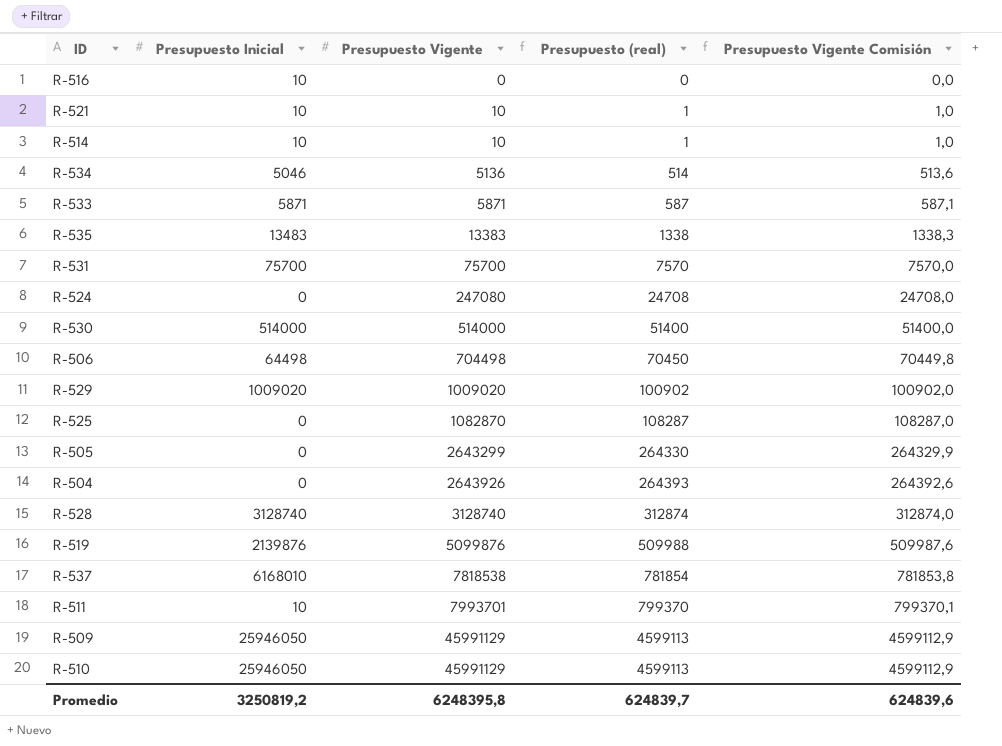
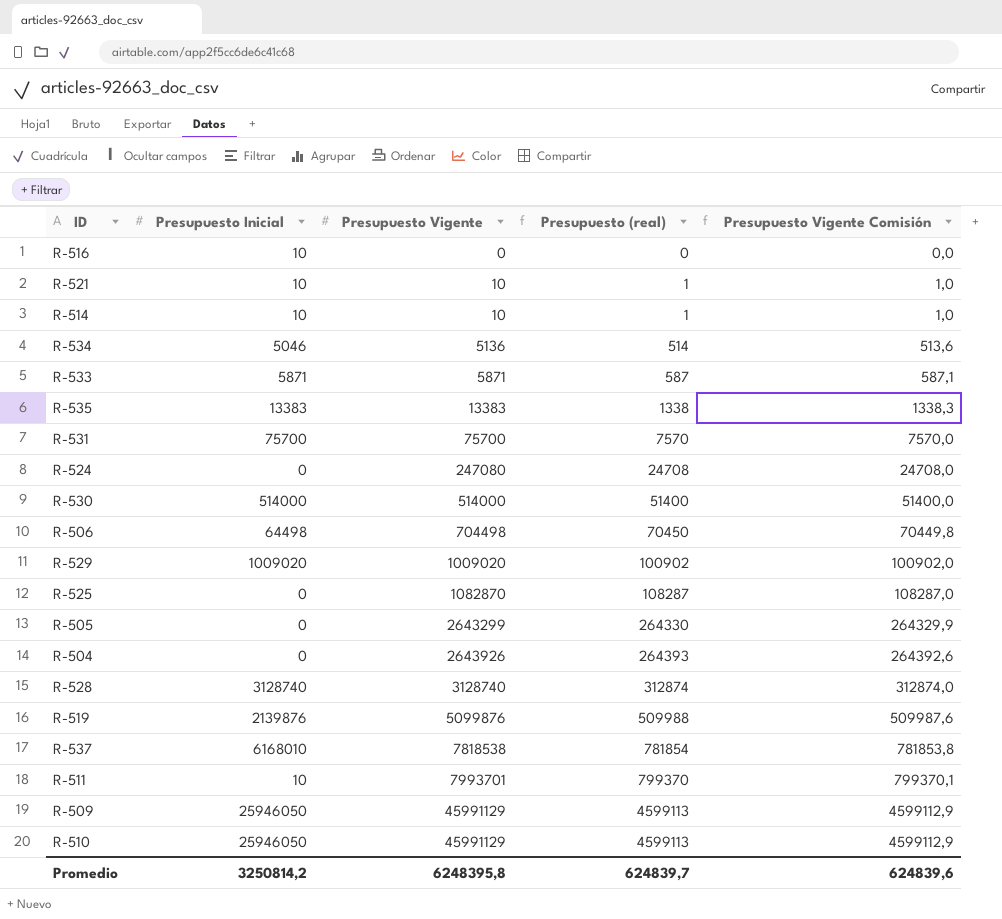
R-535 | Presupuesto Inicial: 13483 -> 13383
Promedio | Presupuesto Inicial: 3250819,2 -> 3250814,2

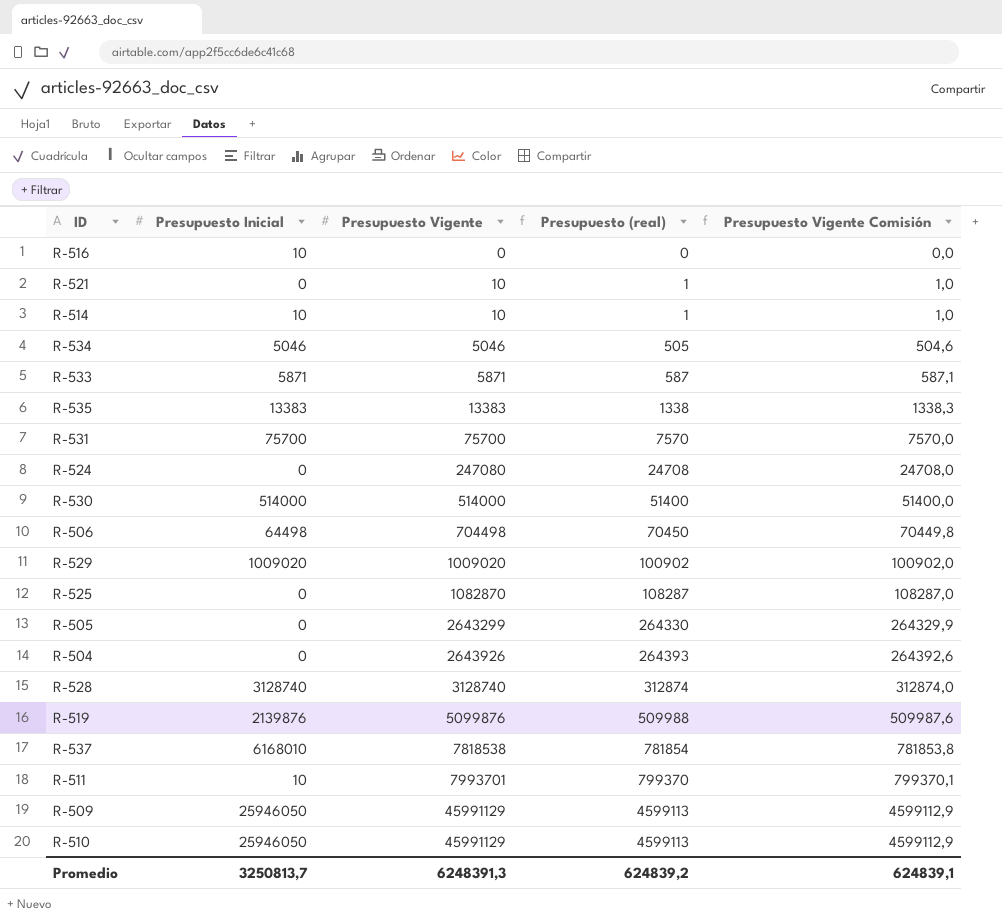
R-521 | Presupuesto Inicial: 10 -> 0
R-534 | Presupuesto Vigente: 5136 -> 5046
R-534 | Presupuesto (real): 514 -> 505
R-534 | Presupuesto Vigente Comisión: 513,6 -> 504,6
Promedio | Presupuesto Inicial: 3250814,2 -> 3250813,7
Promedio | Presupuesto Vigente: 6248395,8 -> 6248391,3
Promedio | Presupuesto (real): 624839,7 -> 624839,2
Promedio | Presupuesto Vigente Comisión: 624839,6 -> 624839,1

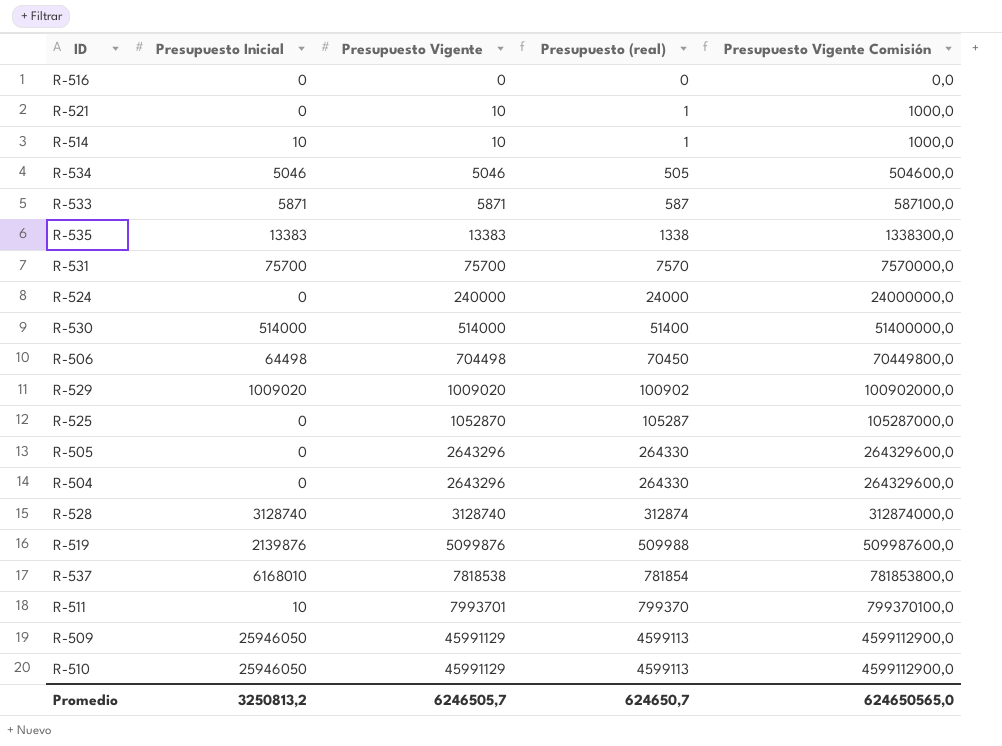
column Presupuesto Vigente Comisión | formula: [Presupuesto Vigente] * 0,1 -> [Presupuesto Vigente] * 100
R-516 | Presupuesto Inicial: 10 -> 0
R-524 | Presupuesto Vigente: 247080 -> 240000
R-524 | Presupuesto (real): 24708 -> 24000
R-525 | Presupuesto Vigente: 1082870 -> 1052870
R-525 | Presupuesto (real): 108287 -> 105287
R-505 | Presupuesto Vigente: 2643299 -> 2643296
R-504 | Presupuesto Vigente: 2643926 -> 2643296
R-504 | Presupuesto (real): 264393 -> 264330
Promedio | Presupuesto Inicial: 3250813,7 -> 3250813,2
Promedio | Presupuesto Vigente: 6248391,3 -> 6246505,7
Promedio | Presupuesto (real): 624839,2 -> 624650,7
Promedio | Presupuesto Vigente Comisión: 624839,1 -> 624650565,0

